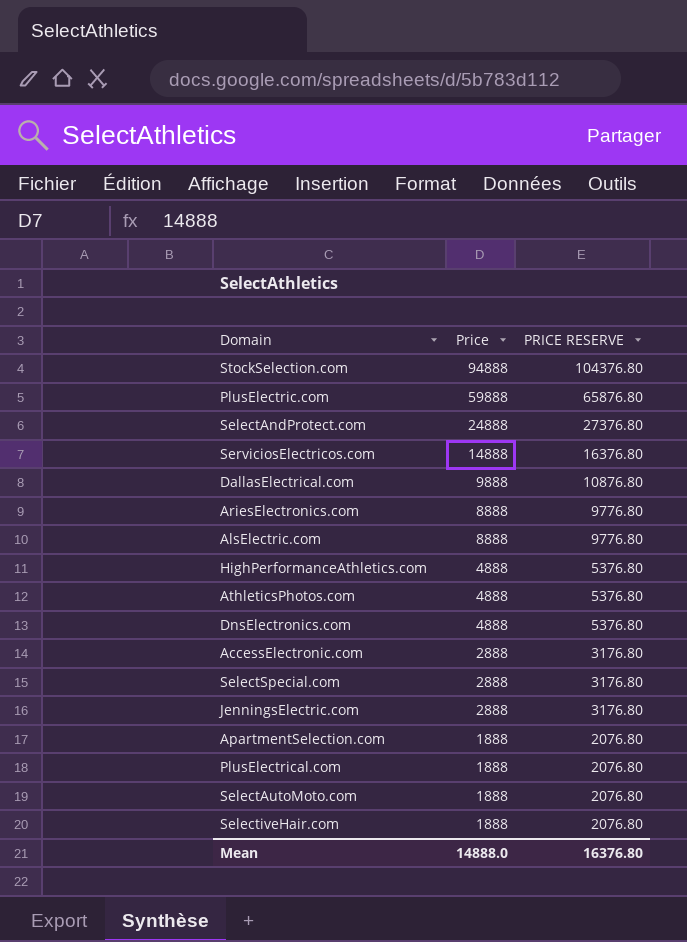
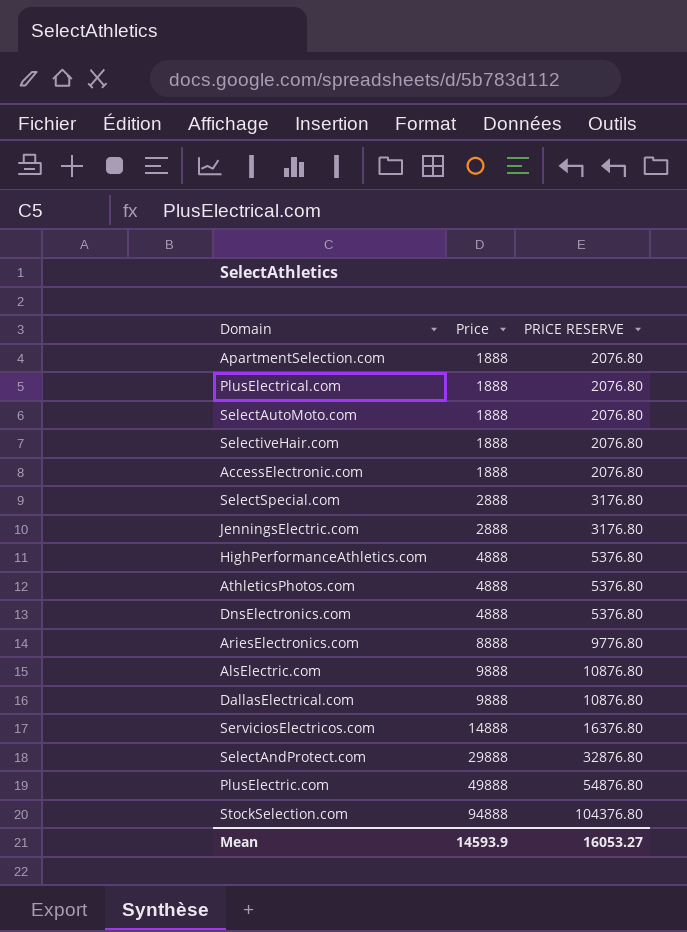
row order: Price descending -> Price ascending
AccessElectronic.com | Price: 2888 -> 1888
AccessElectronic.com | PRICE RESERVE: 3176.80 -> 2076.80
AlsElectric.com | Price: 8888 -> 9888
AlsElectric.com | PRICE RESERVE: 9776.80 -> 10876.80
SelectAndProtect.com | Price: 24888 -> 29888
SelectAndProtect.com | PRICE RESERVE: 27376.80 -> 32876.80
PlusElectric.com | Price: 59888 -> 49888
PlusElectric.com | PRICE RESERVE: 65876.80 -> 54876.80
Mean | Price: 14888.0 -> 14593.9
Mean | PRICE RESERVE: 16376.80 -> 16053.27

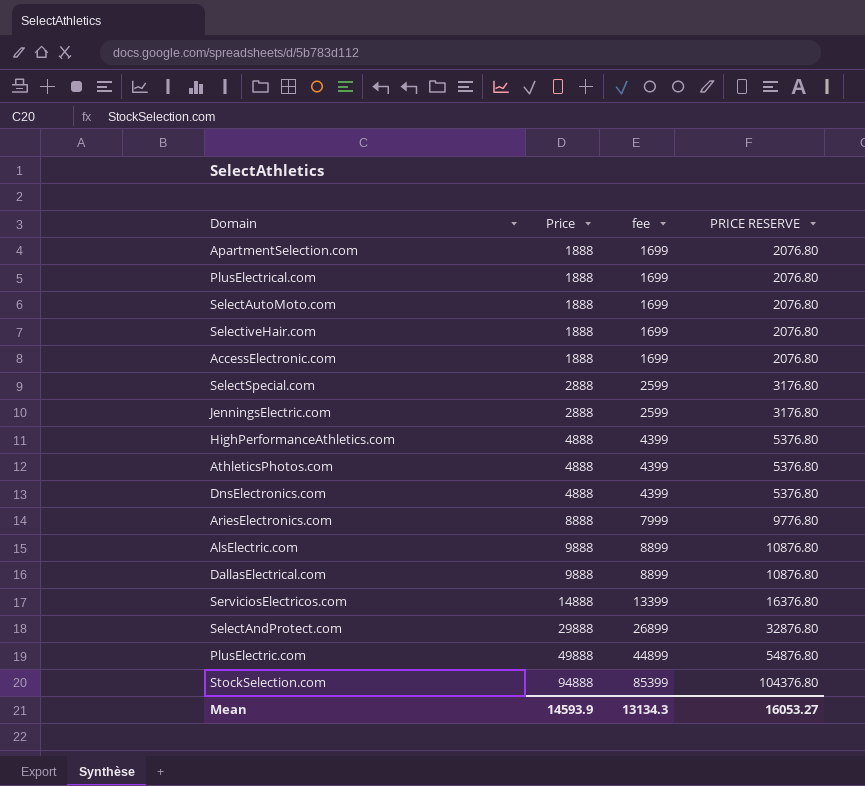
column fee | formula: none -> [Price] * 0.9

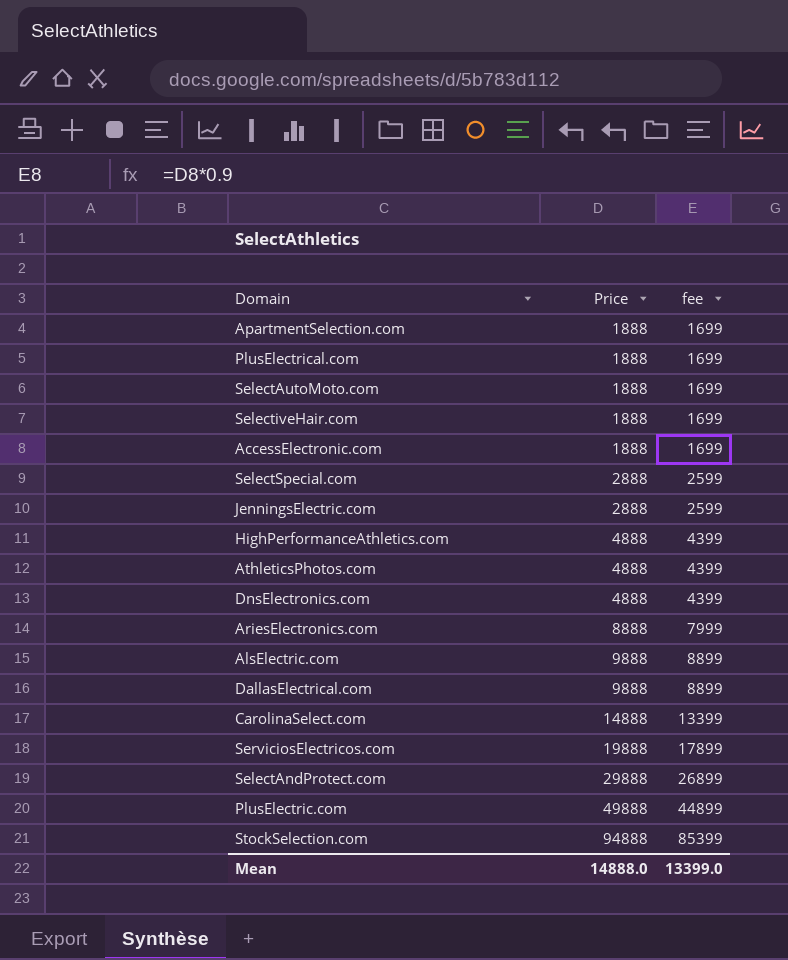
column PRICE RESERVE | formula: [Price] * 1.1 -> none
row CarolinaSelect.com: none -> 14888 | 13399
ServiciosElectricos.com | Price: 14888 -> 19888
ServiciosElectricos.com | fee: 13399 -> 17899
Mean | Price: 14593.9 -> 14888.0
Mean | fee: 13134.3 -> 13399.0

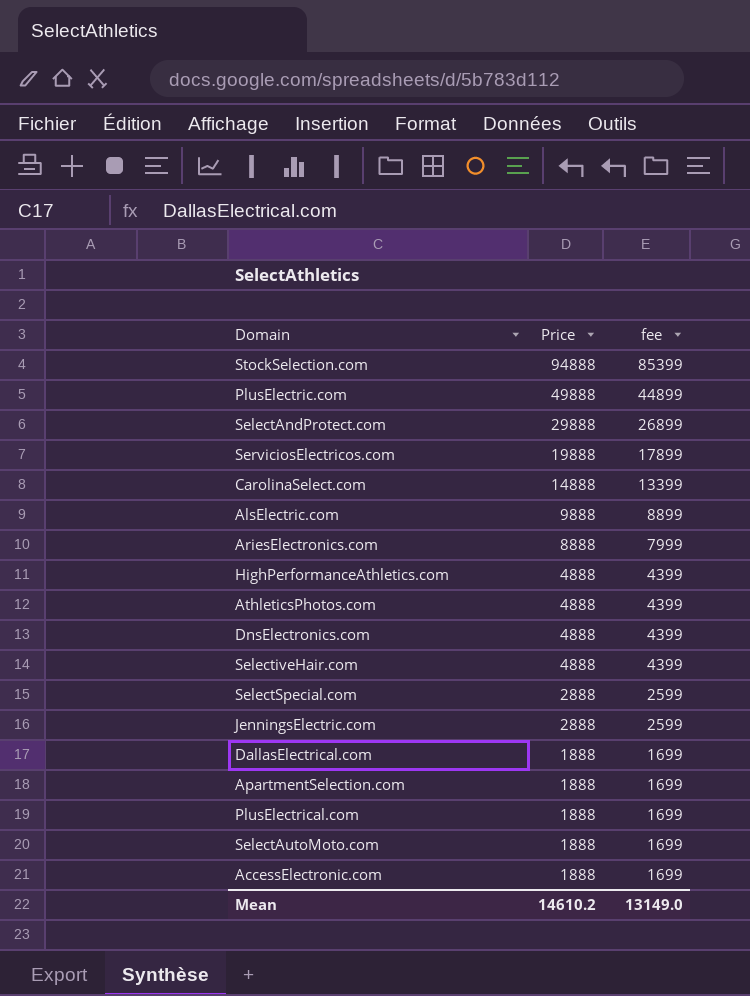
row order: Price ascending -> Price descending
SelectiveHair.com | Price: 1888 -> 4888
SelectiveHair.com | fee: 1699 -> 4399
DallasElectrical.com | Price: 9888 -> 1888
DallasElectrical.com | fee: 8899 -> 1699
Mean | Price: 14888.0 -> 14610.2
Mean | fee: 13399.0 -> 13149.0

